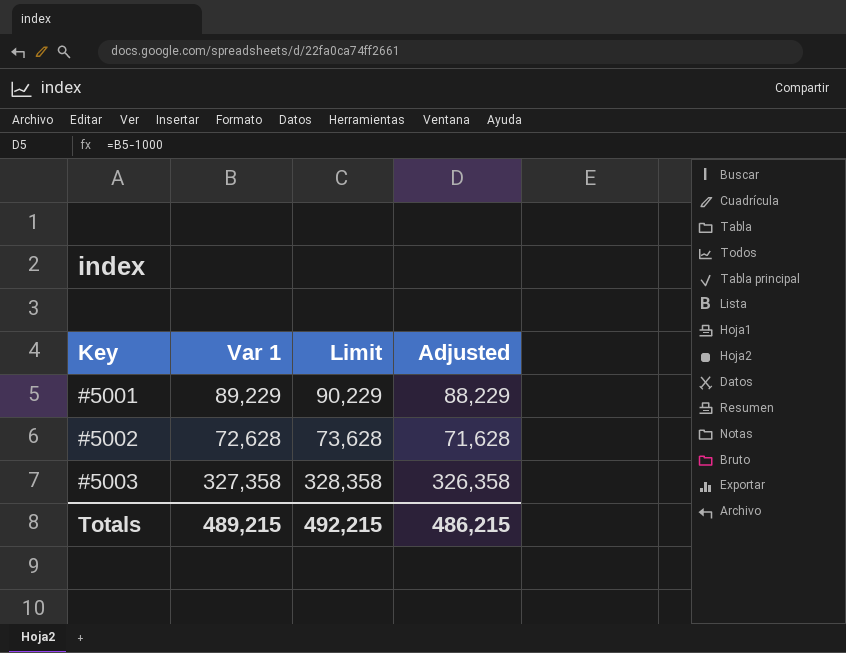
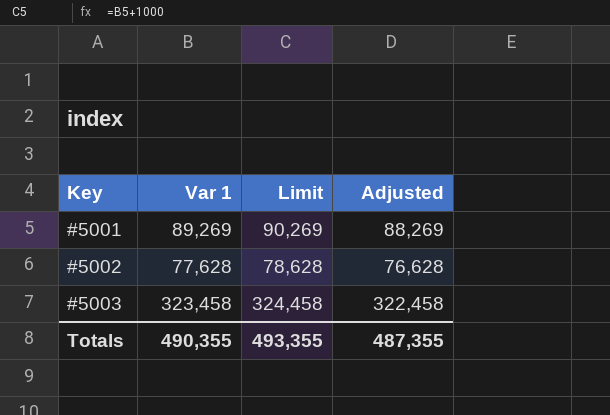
#5001 | Var 1: 89,229 -> 89,269
#5001 | Limit: 90,229 -> 90,269
#5001 | Adjusted: 88,229 -> 88,269
#5002 | Var 1: 72,628 -> 77,628
#5002 | Limit: 73,628 -> 78,628
#5002 | Adjusted: 71,628 -> 76,628
#5003 | Var 1: 327,358 -> 323,458
#5003 | Limit: 328,358 -> 324,458
#5003 | Adjusted: 326,358 -> 322,458
Totals | Var 1: 489,215 -> 490,355
Totals | Limit: 492,215 -> 493,355
Totals | Adjusted: 486,215 -> 487,355

